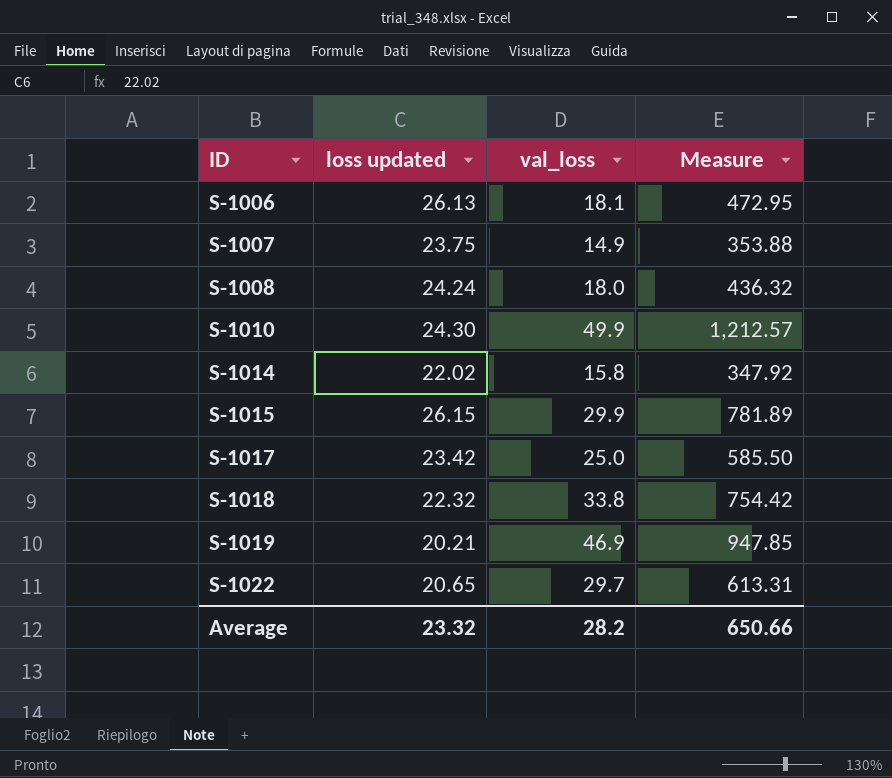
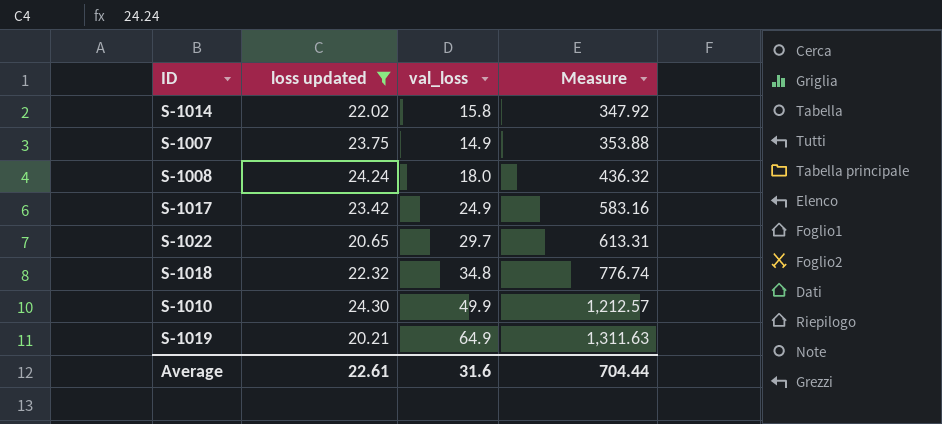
filter: none -> loss updated <= 24.30
row order: ID ascending -> Measure ascending
S-1017 | val_loss: 25.0 -> 24.9
S-1017 | Measure: 585.50 -> 583.16
S-1018 | val_loss: 33.8 -> 34.8
S-1018 | Measure: 754.42 -> 776.74
S-1019 | val_loss: 46.9 -> 64.9
S-1019 | Measure: 947.85 -> 1,311.63
Average | loss updated: 23.32 -> 22.61
Average | val_loss: 28.2 -> 31.6
Average | Measure: 650.66 -> 704.44

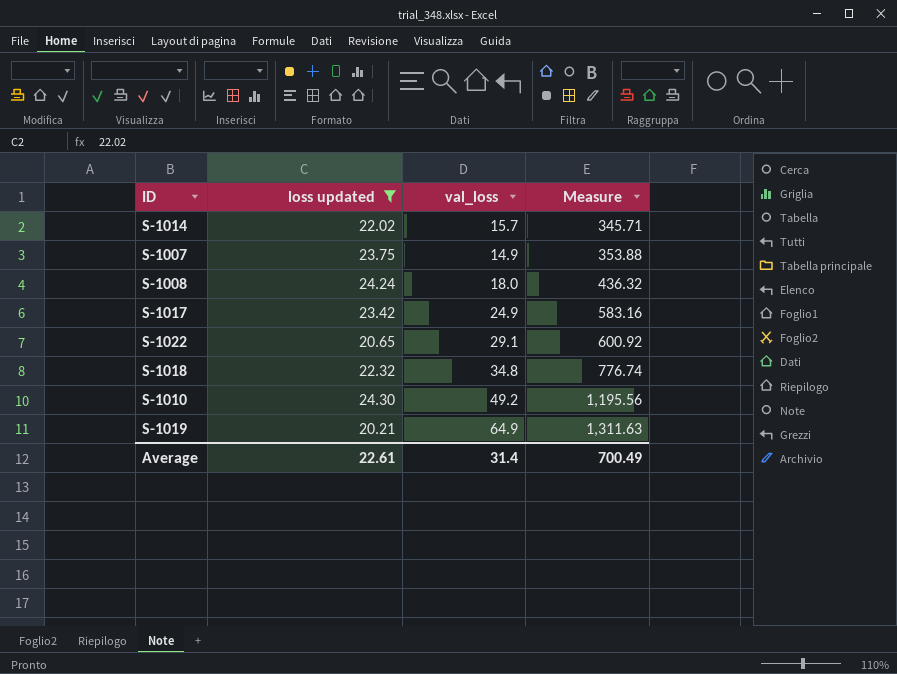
S-1014 | val_loss: 15.8 -> 15.7
S-1014 | Measure: 347.92 -> 345.71
S-1022 | val_loss: 29.7 -> 29.1
S-1022 | Measure: 613.31 -> 600.92
S-1010 | val_loss: 49.9 -> 49.2
S-1010 | Measure: 1,212.57 -> 1,195.56
Average | val_loss: 31.6 -> 31.4
Average | Measure: 704.44 -> 700.49

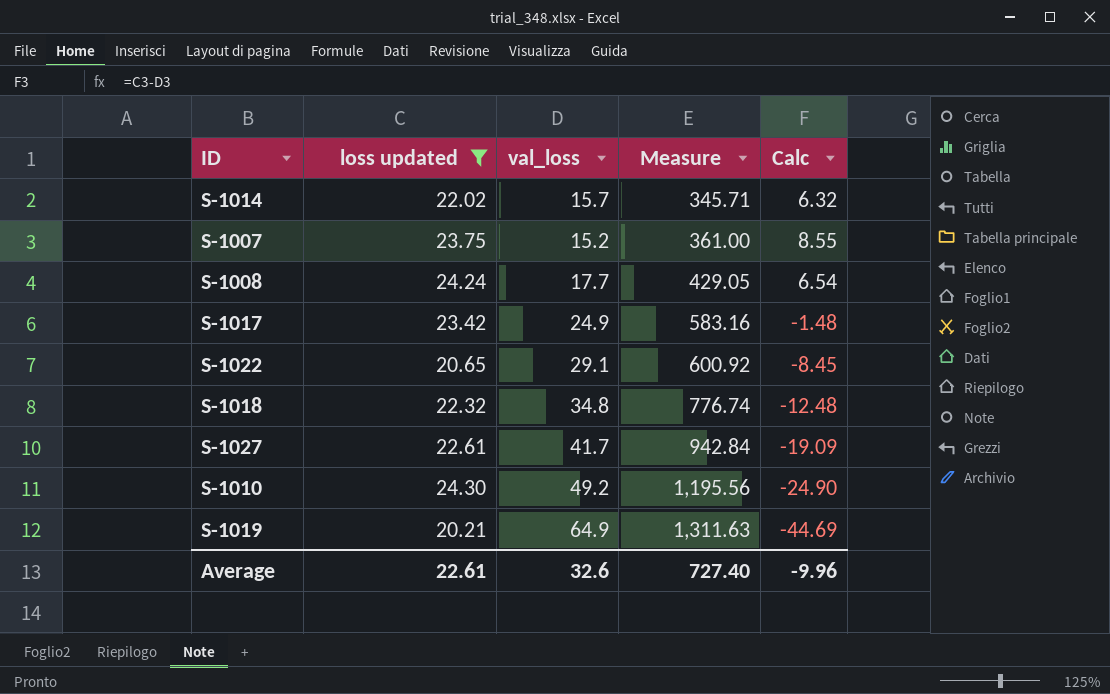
column Calc | formula: none -> [loss updated] - [val_loss]
S-1007 | val_loss: 14.9 -> 15.2
S-1007 | Measure: 353.88 -> 361.00
S-1008 | val_loss: 18.0 -> 17.7
S-1008 | Measure: 436.32 -> 429.05
row S-1027: none -> 22.61 | 41.7 | 942.84 | -19.09
Average | val_loss: 31.4 -> 32.6
Average | Measure: 700.49 -> 727.40

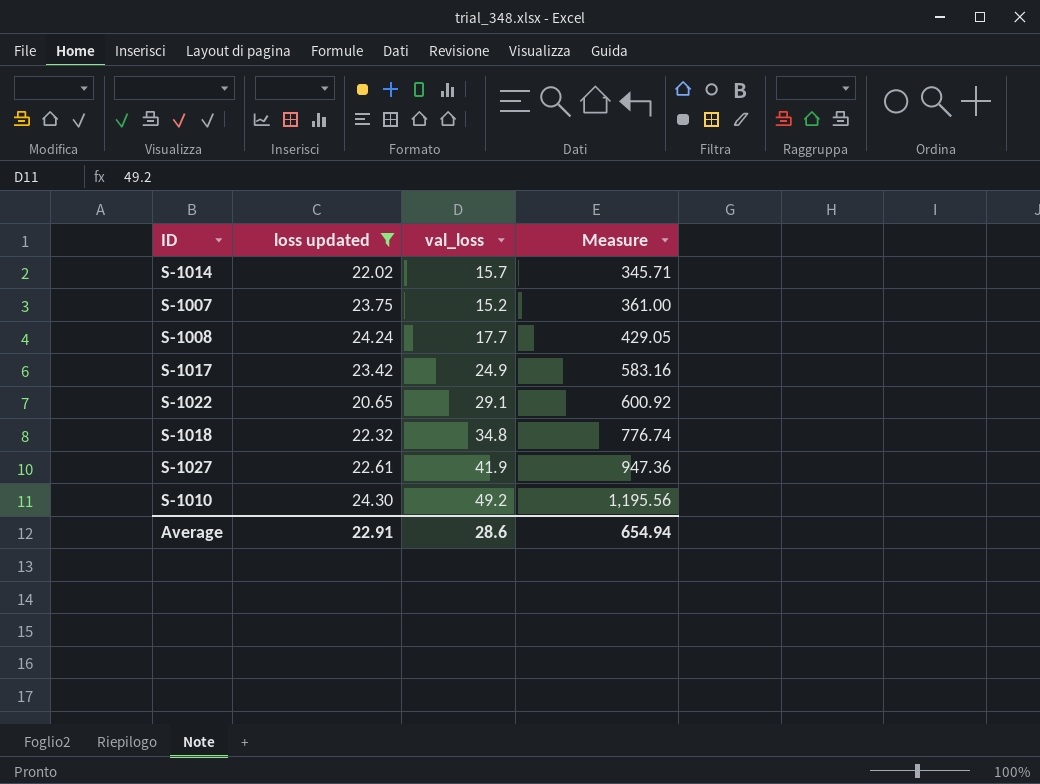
column Calc | formula: [loss updated] - [val_loss] -> none
row S-1019: 20.21 | 64.9 | 1,311.63 | -44.69 -> none
S-1027 | val_loss: 41.7 -> 41.9
S-1027 | Measure: 942.84 -> 947.36
Average | loss updated: 22.61 -> 22.91
Average | val_loss: 32.6 -> 28.6
Average | Measure: 727.40 -> 654.94

